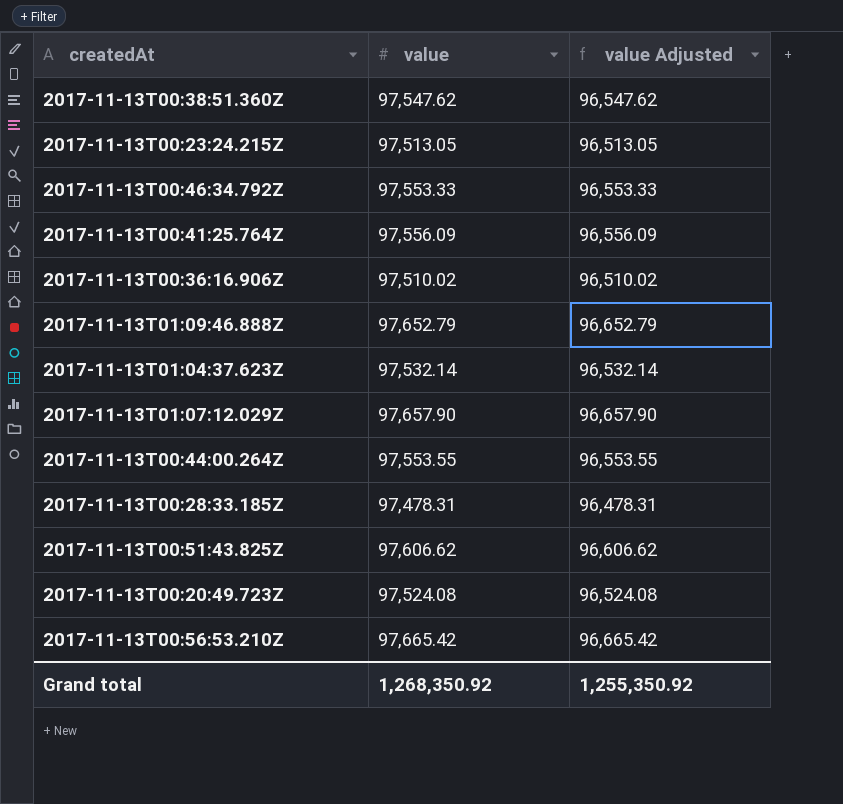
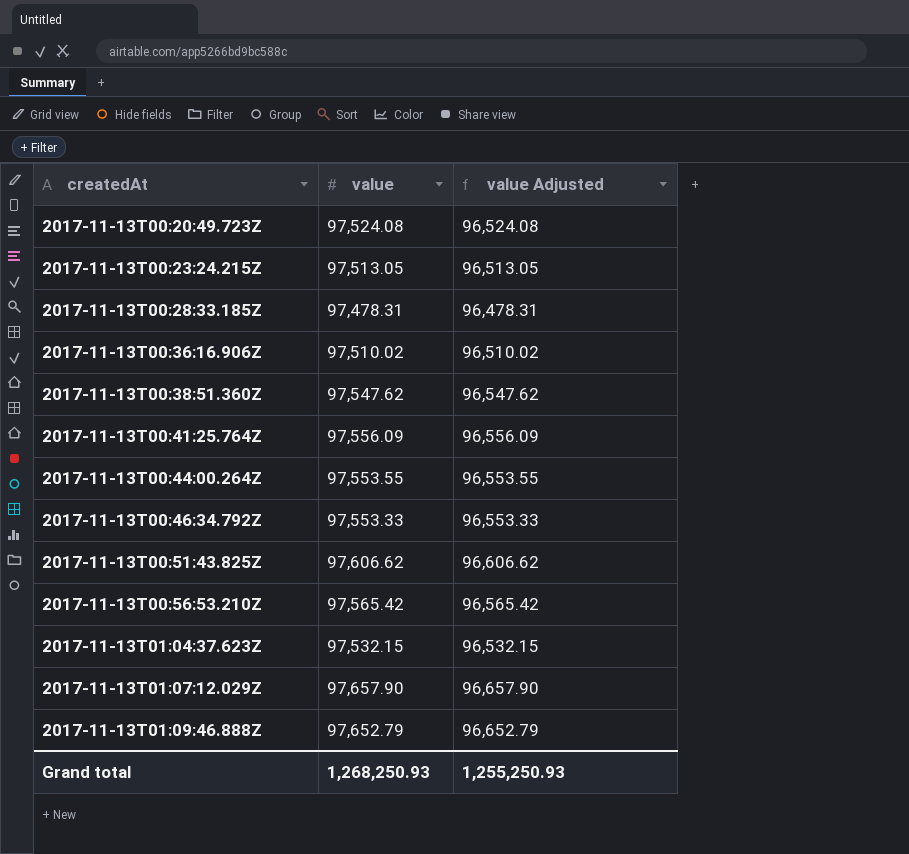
row order: none -> createdAt ascending
2017-11-13T00:56:53.210Z | value: 97,665.42 -> 97,565.42
2017-11-13T00:56:53.210Z | value Adjusted: 96,665.42 -> 96,565.42
2017-11-13T01:04:37.623Z | value: 97,532.14 -> 97,532.15
2017-11-13T01:04:37.623Z | value Adjusted: 96,532.14 -> 96,532.15
Grand total | value: 1,268,350.92 -> 1,268,250.93
Grand total | value Adjusted: 1,255,350.92 -> 1,255,250.93

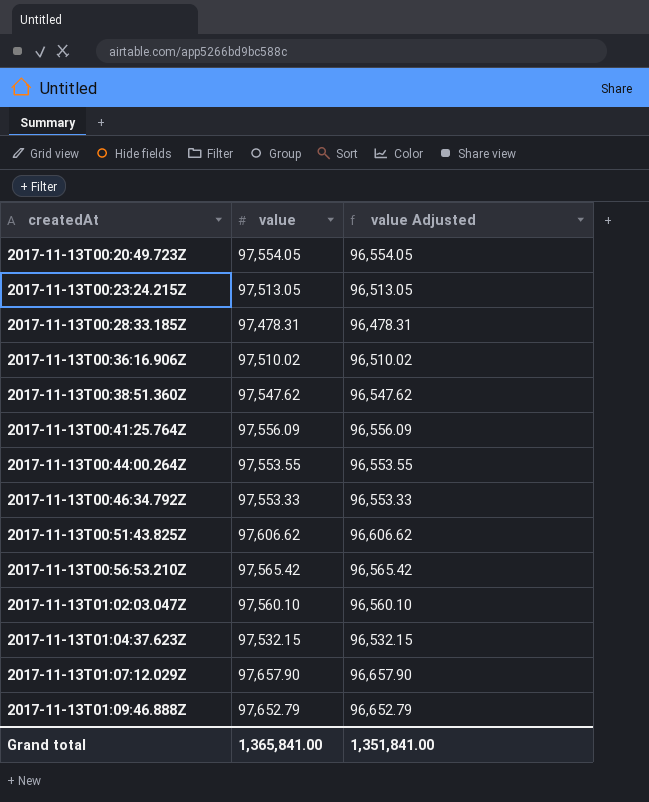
2017-11-13T00:20:49.723Z | value: 97,524.08 -> 97,554.05
2017-11-13T00:20:49.723Z | value Adjusted: 96,524.08 -> 96,554.05
row 2017-11-13T01:02:03.047Z: none -> 97,560.10 | 96,560.10
Grand total | value: 1,268,250.93 -> 1,365,841.00
Grand total | value Adjusted: 1,255,250.93 -> 1,351,841.00

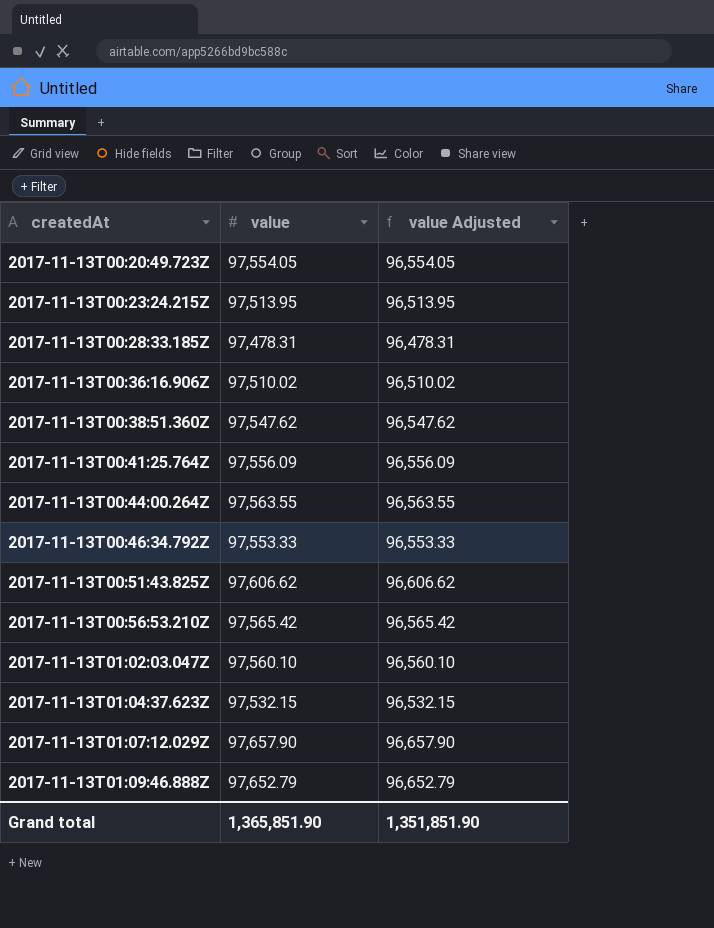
2017-11-13T00:23:24.215Z | value: 97,513.05 -> 97,513.95
2017-11-13T00:23:24.215Z | value Adjusted: 96,513.05 -> 96,513.95
2017-11-13T00:44:00.264Z | value: 97,553.55 -> 97,563.55
2017-11-13T00:44:00.264Z | value Adjusted: 96,553.55 -> 96,563.55
Grand total | value: 1,365,841.00 -> 1,365,851.90
Grand total | value Adjusted: 1,351,841.00 -> 1,351,851.90

